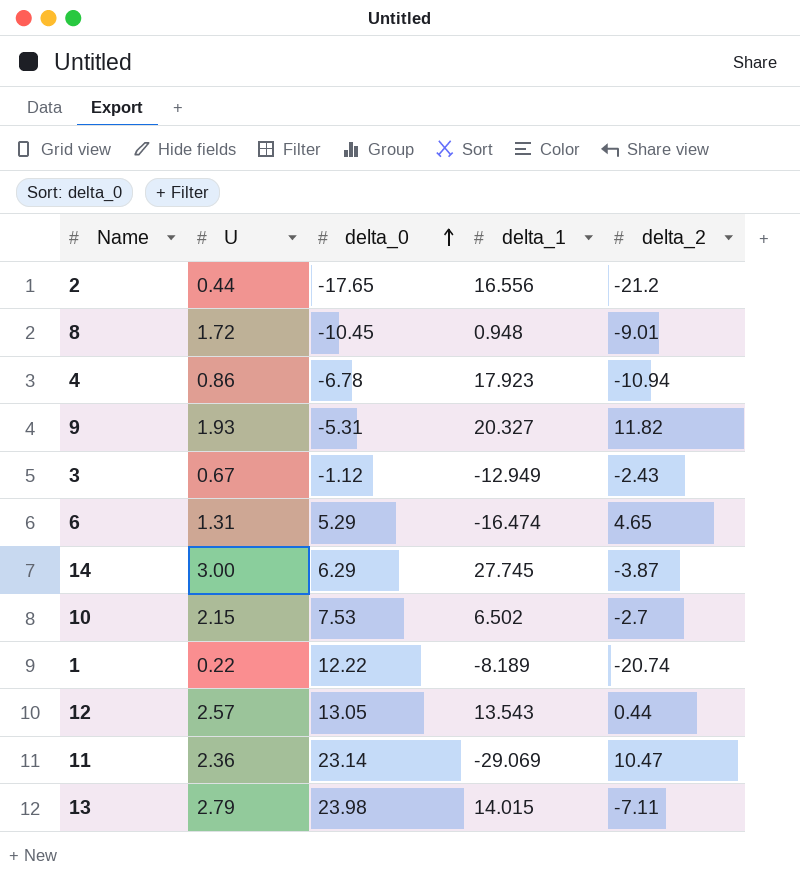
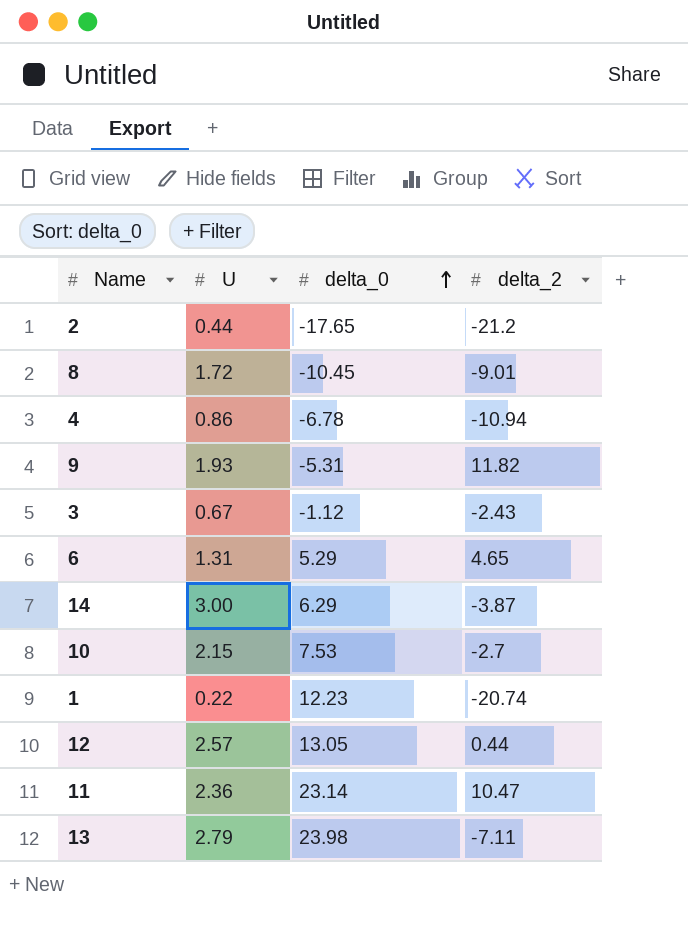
column delta_1 | position: 4 -> none
1 | delta_0: 12.22 -> 12.23

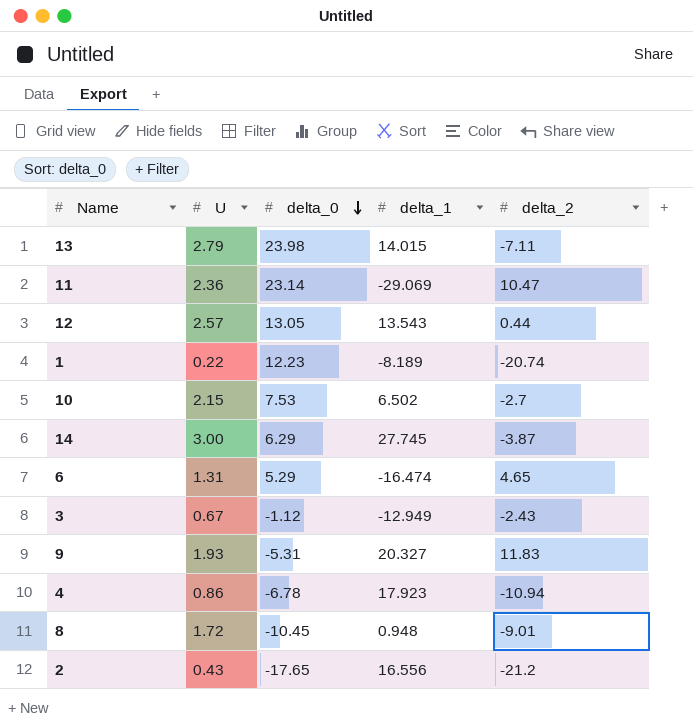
row order: delta_0 ascending -> delta_0 descending
column delta_1 | position: none -> 4
9 | delta_2: 11.82 -> 11.83
2 | U: 0.44 -> 0.43

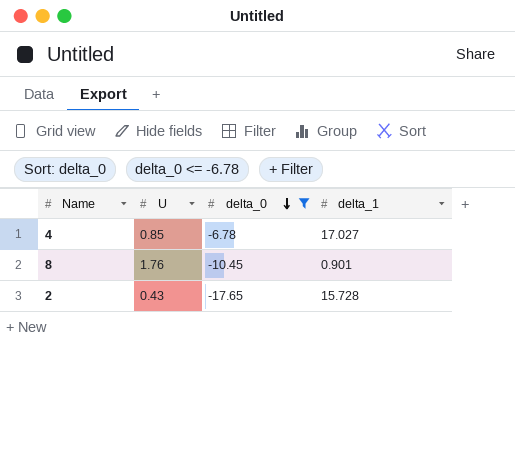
filter: none -> delta_0 <= -6.78
column delta_2 | position: 5 -> none
4 | U: 0.86 -> 0.85
4 | delta_1: 17.923 -> 17.027
8 | U: 1.72 -> 1.76
8 | delta_1: 0.948 -> 0.901
2 | delta_1: 16.556 -> 15.728

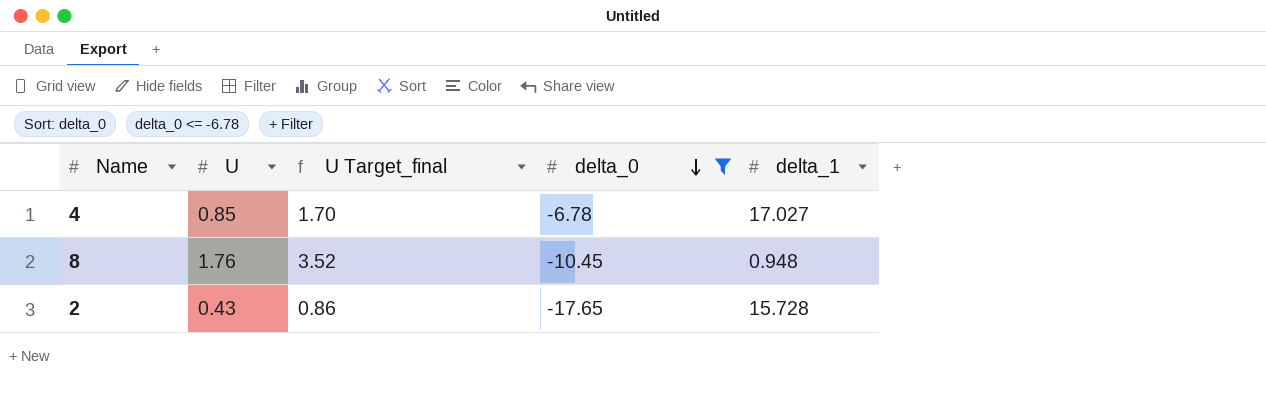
column U Target_final | formula: none -> [U] * 2
8 | delta_1: 0.901 -> 0.948

